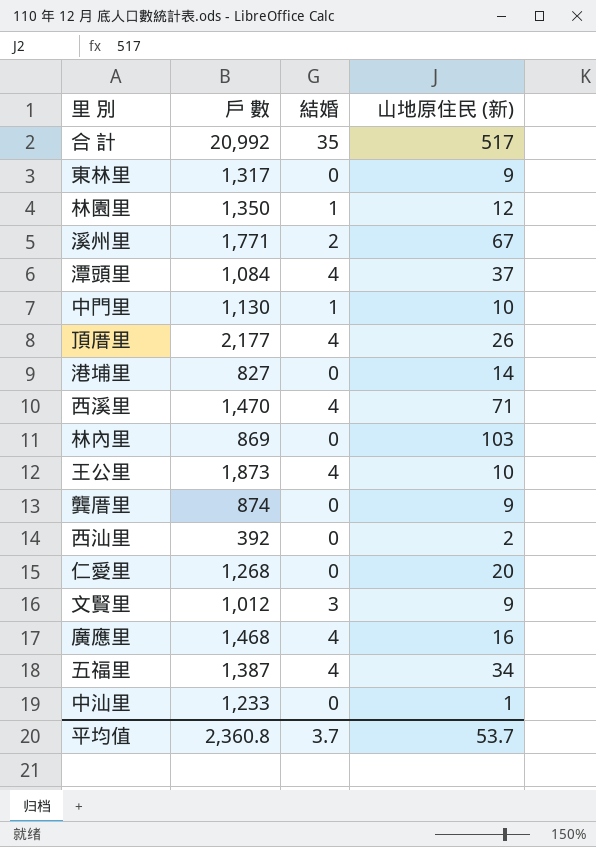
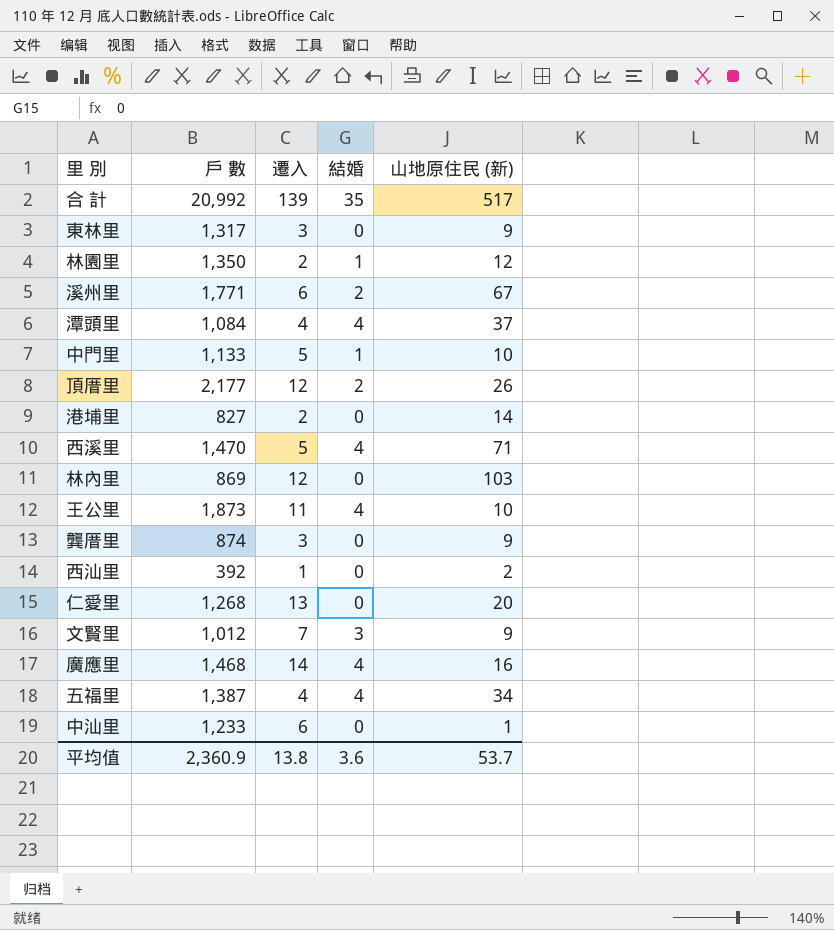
column 遷入 | position: none -> 3
中門里 | 戶 數: 1,130 -> 1,133
頂厝里 | 結婚: 4 -> 2
平均值 | 戶 數: 2,360.8 -> 2,360.9
平均值 | 結婚: 3.7 -> 3.6

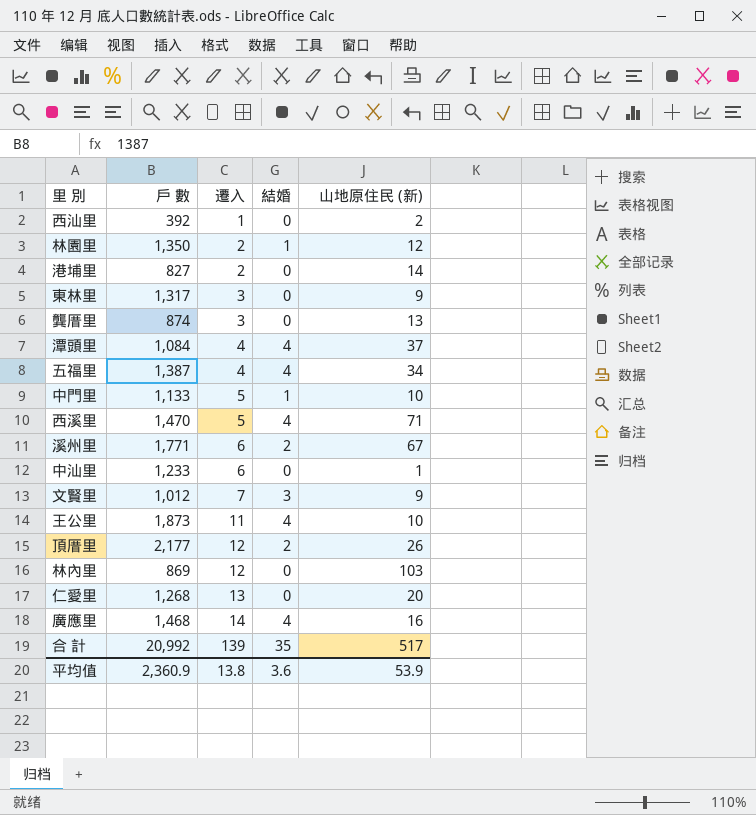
row order: none -> 遷入 ascending
龔厝里 | 山地原住民 (新): 9 -> 13
平均值 | 山地原住民 (新): 53.7 -> 53.9

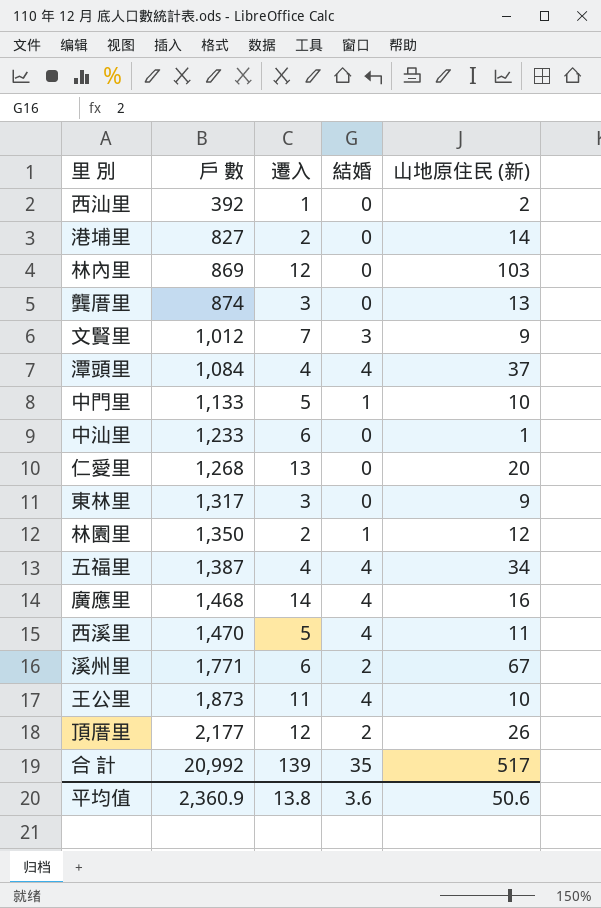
row order: 遷入 ascending -> 戶 數 ascending
西溪里 | 山地原住民 (新): 71 -> 11
平均值 | 山地原住民 (新): 53.9 -> 50.6

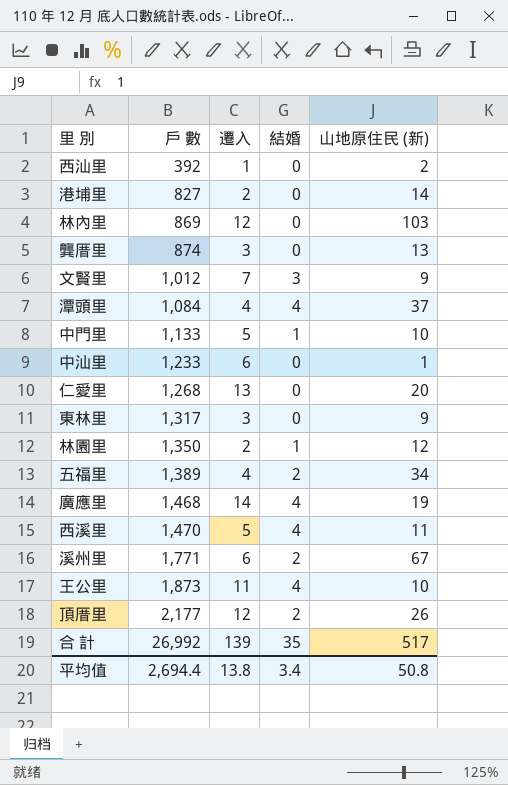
五福里 | 戶 數: 1,387 -> 1,389
五福里 | 結婚: 4 -> 2
廣應里 | 山地原住民 (新): 16 -> 19
合 計 | 戶 數: 20,992 -> 26,992
平均值 | 戶 數: 2,360.9 -> 2,694.4
平均值 | 結婚: 3.6 -> 3.4
平均值 | 山地原住民 (新): 50.6 -> 50.8

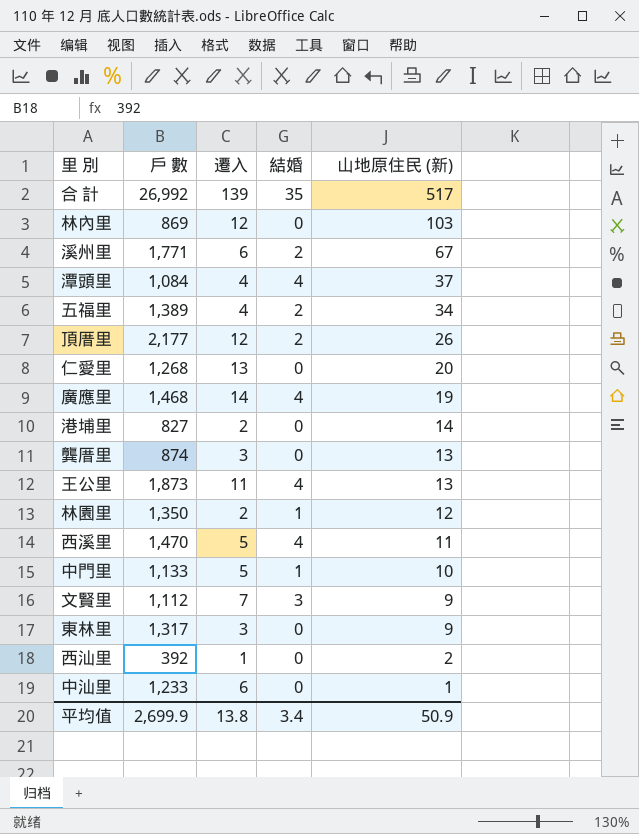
row order: 戶 數 ascending -> 山地原住民 (新) descending
王公里 | 山地原住民 (新): 10 -> 13
文賢里 | 戶 數: 1,012 -> 1,112
平均值 | 戶 數: 2,694.4 -> 2,699.9
平均值 | 山地原住民 (新): 50.8 -> 50.9

